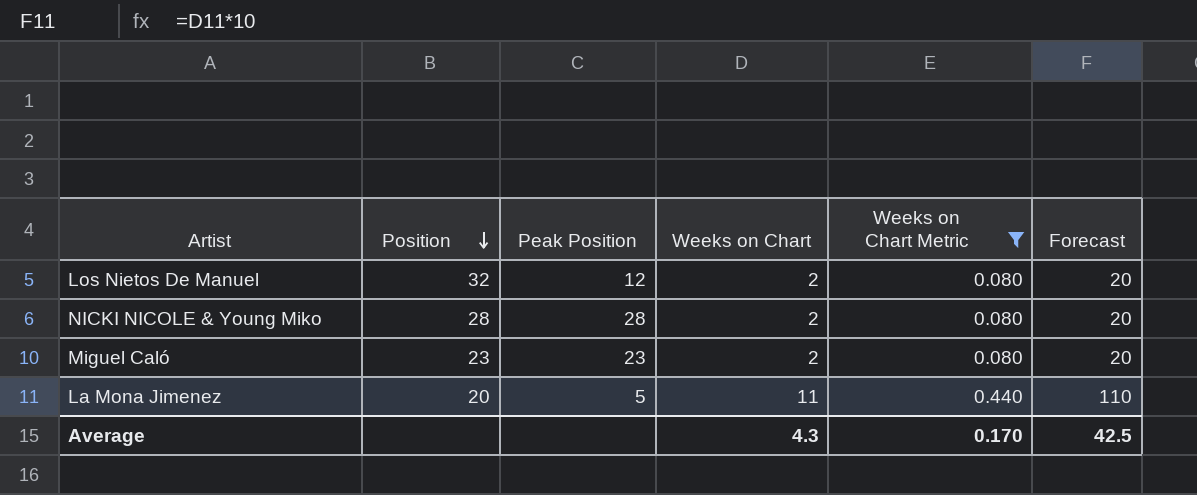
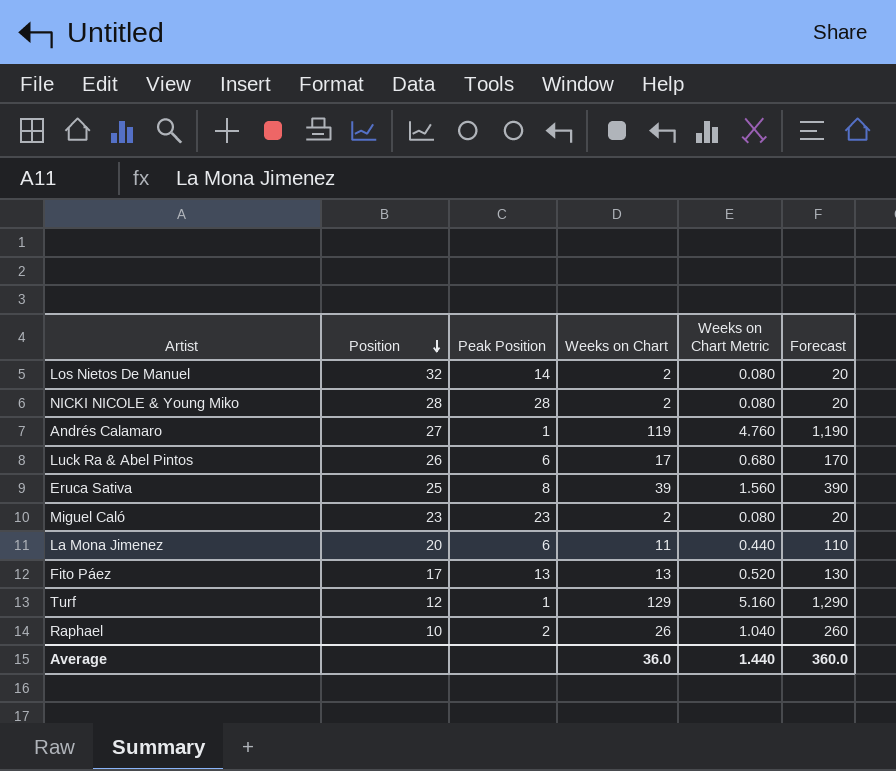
filter: Weeks on Chart Metric <= 0.440 -> none
Los Nietos De Manuel | Peak Position: 12 -> 14
La Mona Jimenez | Peak Position: 5 -> 6
Average | Weeks on Chart: 4.3 -> 36.0
Average | Weeks on Chart Metric: 0.170 -> 1.440
Average | Forecast: 42.5 -> 360.0

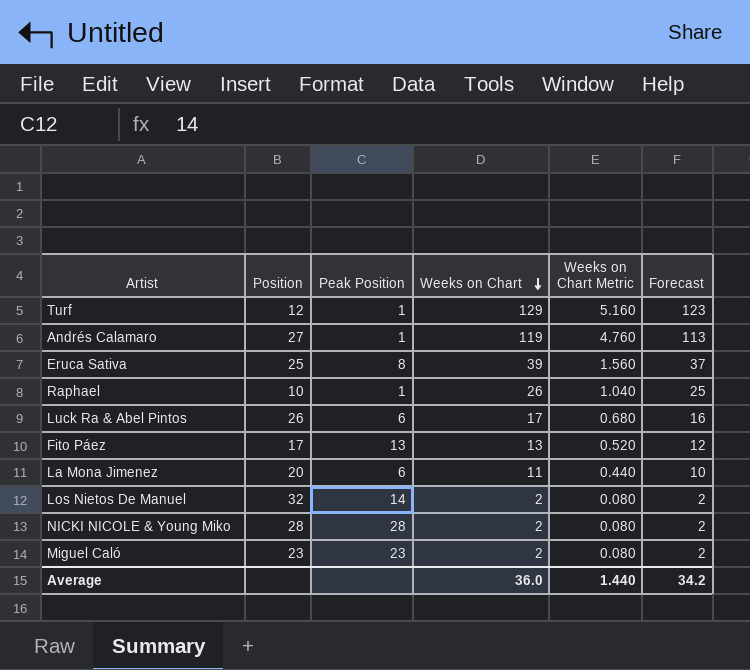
row order: Position descending -> Weeks on Chart descending
column Forecast | formula: [Weeks on Chart] * 10 -> [Weeks on Chart] * 0.95
Raphael | Peak Position: 2 -> 1
Average | Forecast: 360.0 -> 34.2

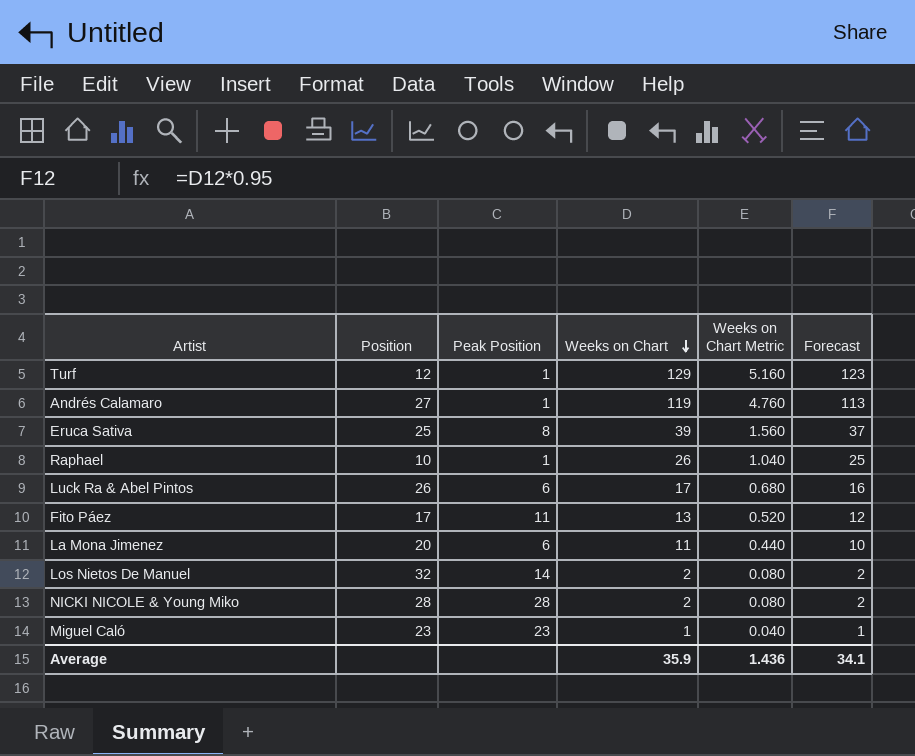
Fito Páez | Peak Position: 13 -> 11
Miguel Caló | Weeks on Chart: 2 -> 1
Miguel Caló | Weeks on Chart Metric: 0.080 -> 0.040
Miguel Caló | Forecast: 2 -> 1
Average | Weeks on Chart: 36.0 -> 35.9
Average | Weeks on Chart Metric: 1.440 -> 1.436
Average | Forecast: 34.2 -> 34.1

